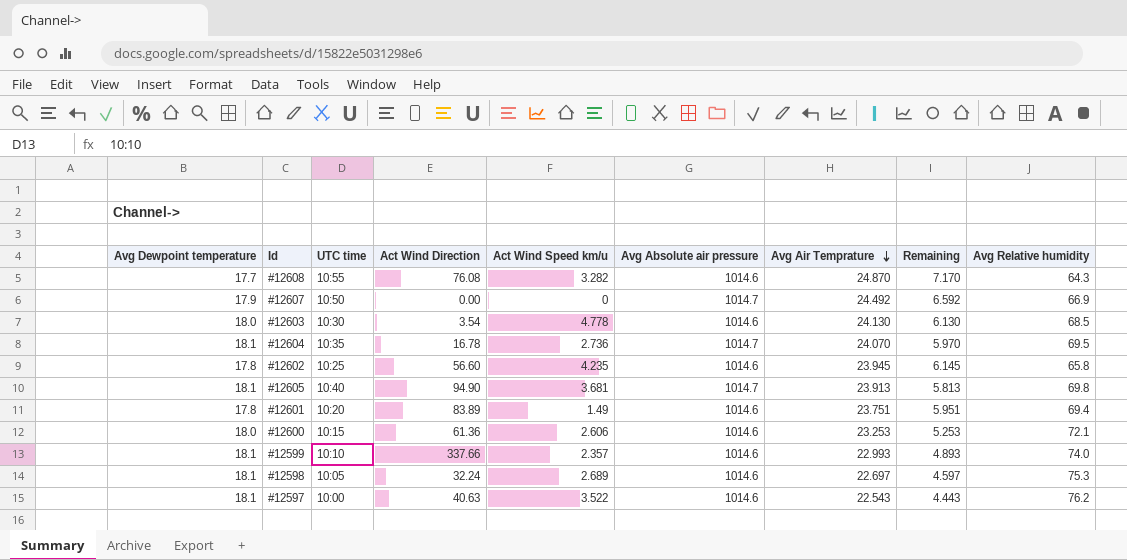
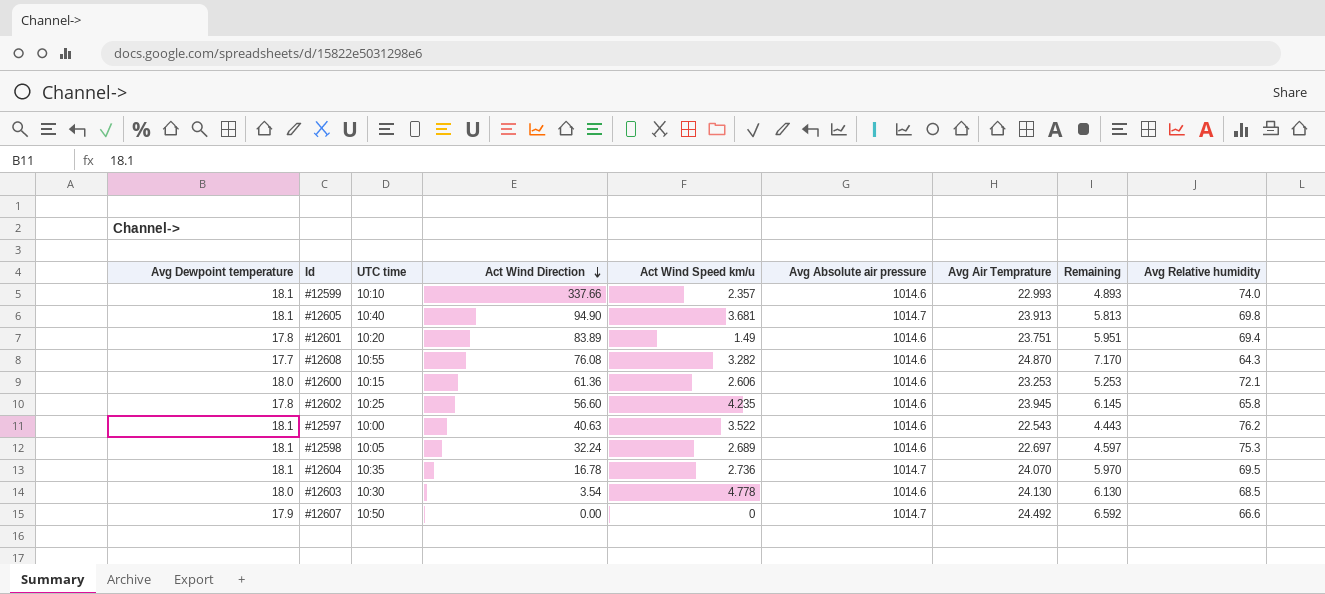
row order: Avg Air Temprature descending -> Act Wind Direction descending
#12607 | Avg Relative humidity: 66.9 -> 66.6

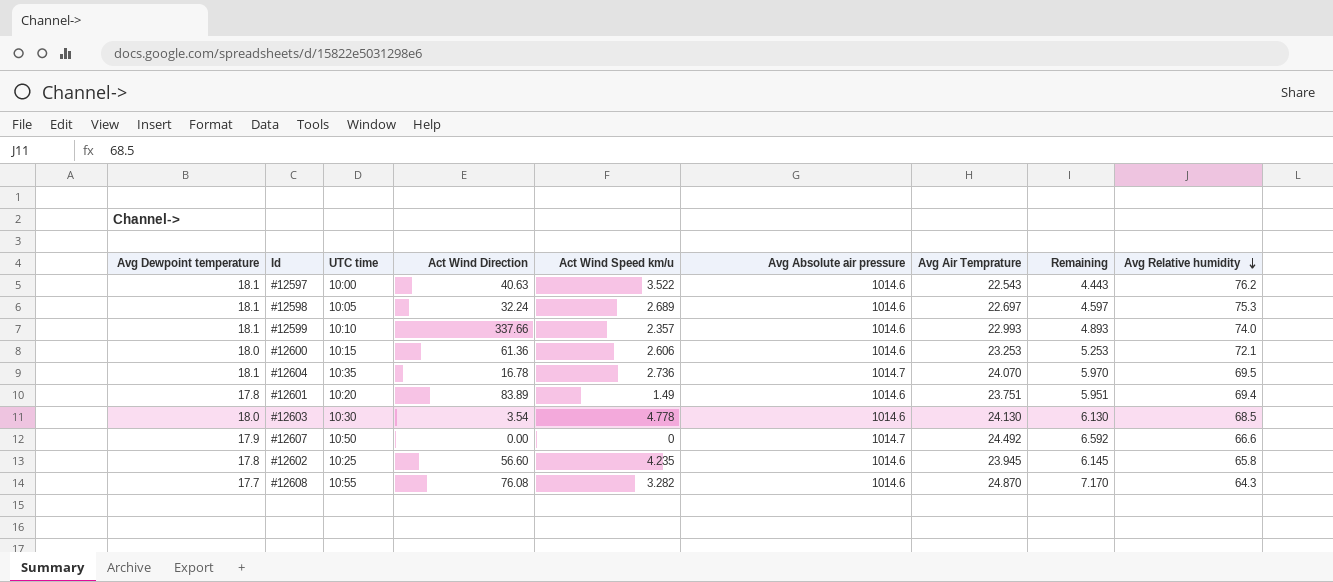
row order: Act Wind Direction descending -> Avg Relative humidity descending
row #12605: 18.1 | 10:40 | 94.90 | 3.681 | 1014.7 | 23.913 | 5.813 | 69.8 -> none

